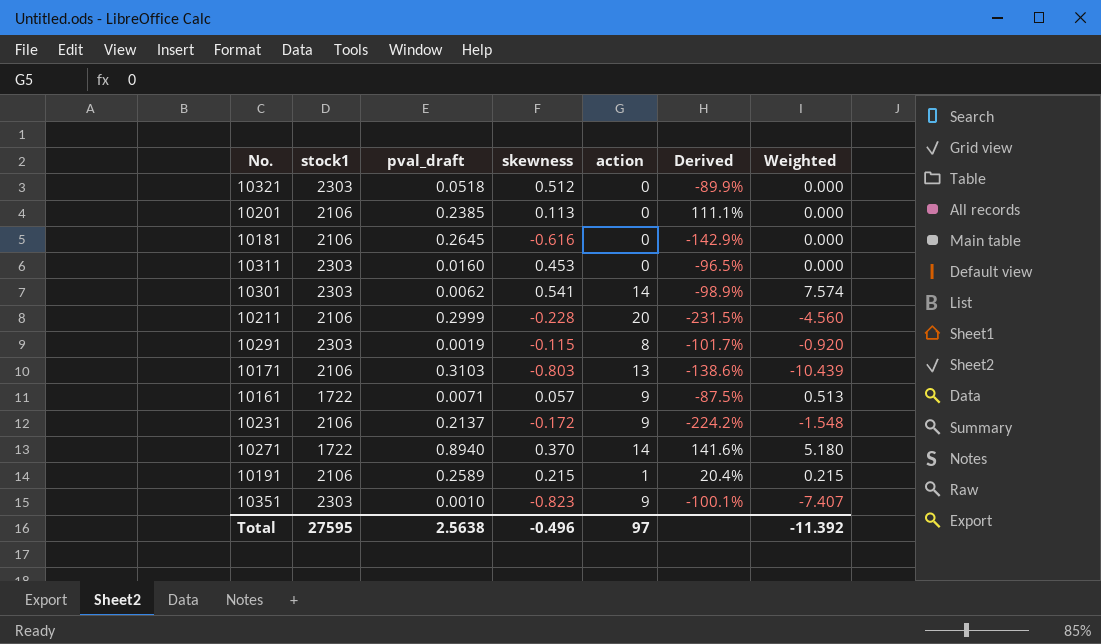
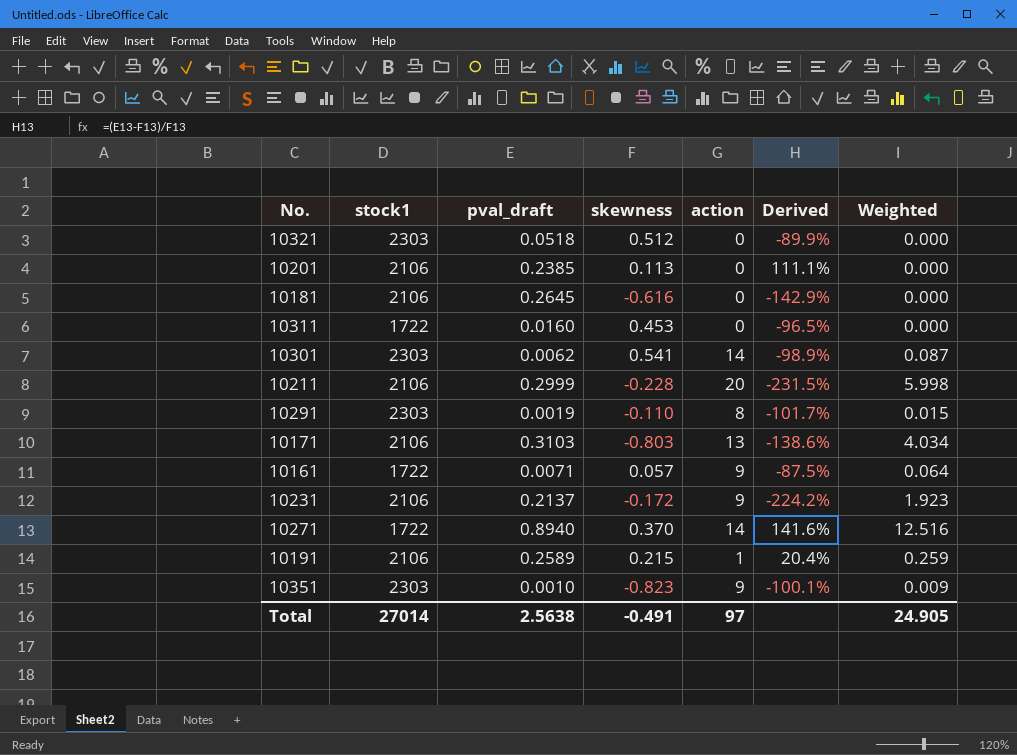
column Weighted | formula: [skewness] * [action] -> [pval_draft] * [action]
10311 | stock1: 2303 -> 1722
10291 | skewness: -0.115 -> -0.110
Total | stock1: 27595 -> 27014
Total | skewness: -0.496 -> -0.491
Total | Weighted: -11.392 -> 24.905

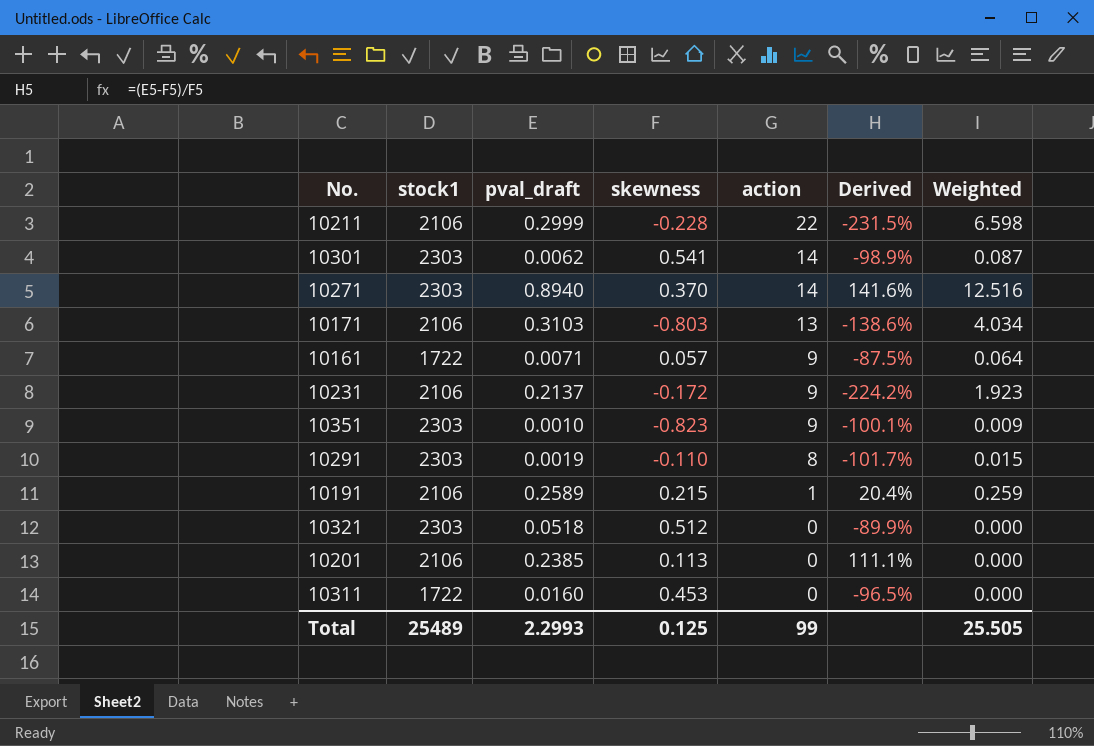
row order: none -> action descending
row 10181: 2106 | 0.2645 | -0.616 | 0 | -142.9% | 0.000 -> none
10211 | action: 20 -> 22
10211 | Weighted: 5.998 -> 6.598
10271 | stock1: 1722 -> 2303
Total | stock1: 27014 -> 25489
Total | pval_draft: 2.5638 -> 2.2993
Total | skewness: -0.491 -> 0.125
Total | action: 97 -> 99
Total | Weighted: 24.905 -> 25.505

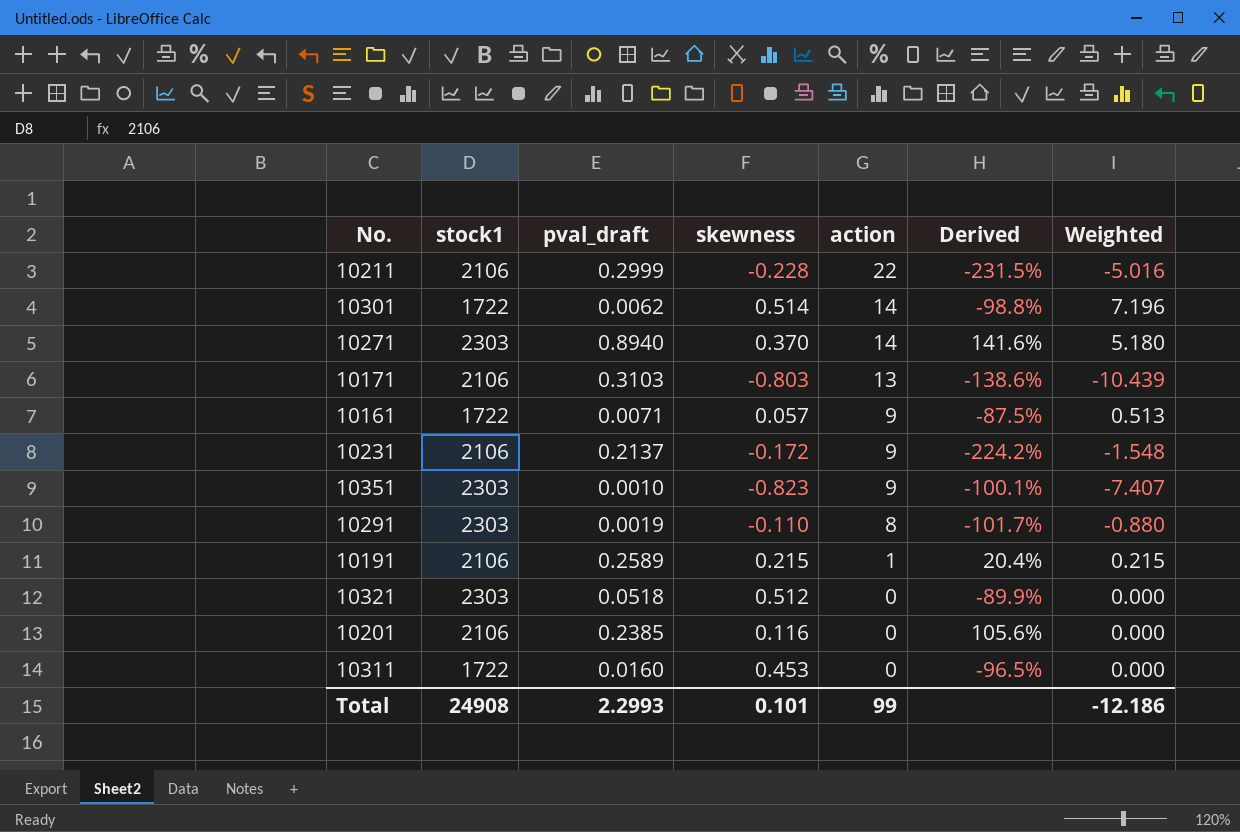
column Weighted | formula: [pval_draft] * [action] -> [skewness] * [action]
10301 | stock1: 2303 -> 1722
10301 | skewness: 0.541 -> 0.514
10301 | Derived: -98.9% -> -98.8%
10201 | skewness: 0.113 -> 0.116
10201 | Derived: 111.1% -> 105.6%
Total | stock1: 25489 -> 24908
Total | skewness: 0.125 -> 0.101
Total | Weighted: 25.505 -> -12.186

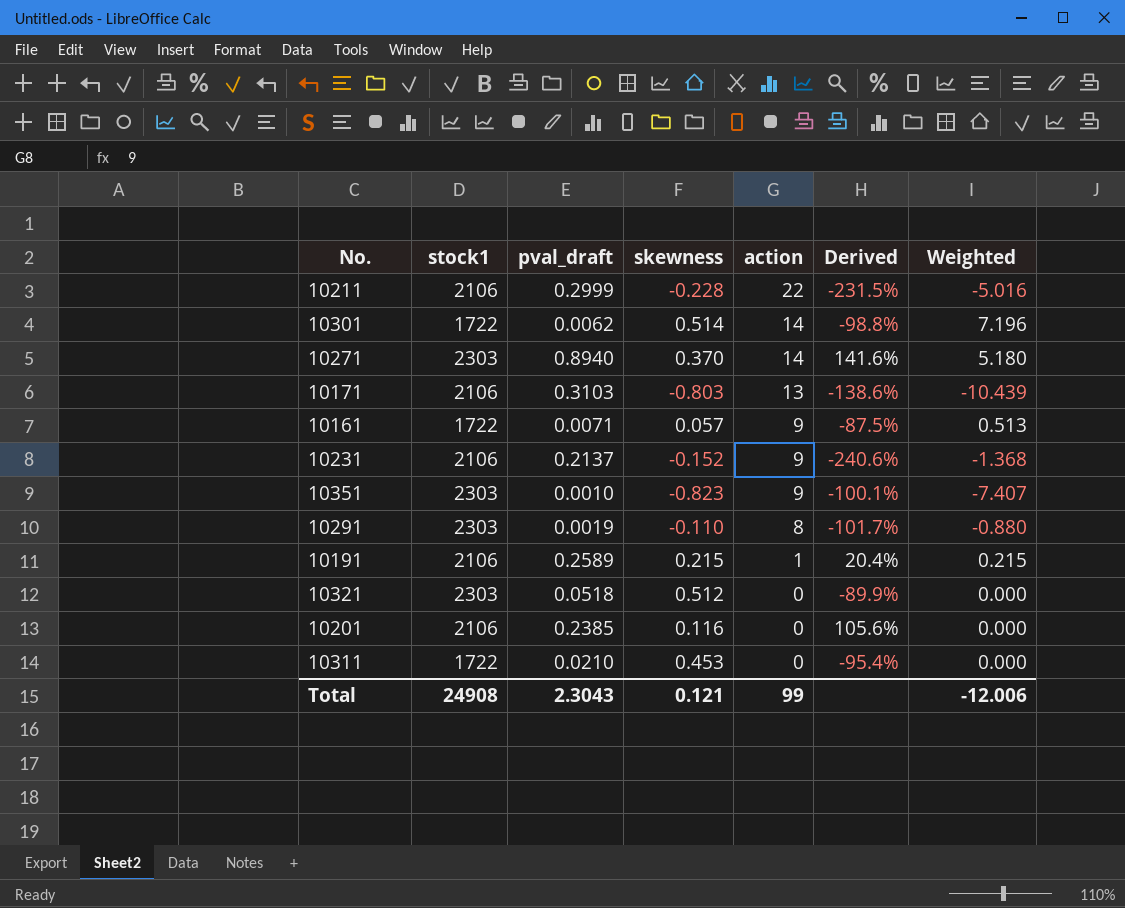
10231 | skewness: -0.172 -> -0.152
10231 | Derived: -224.2% -> -240.6%
10231 | Weighted: -1.548 -> -1.368
10311 | pval_draft: 0.0160 -> 0.0210
10311 | Derived: -96.5% -> -95.4%
Total | pval_draft: 2.2993 -> 2.3043
Total | skewness: 0.101 -> 0.121
Total | Weighted: -12.186 -> -12.006

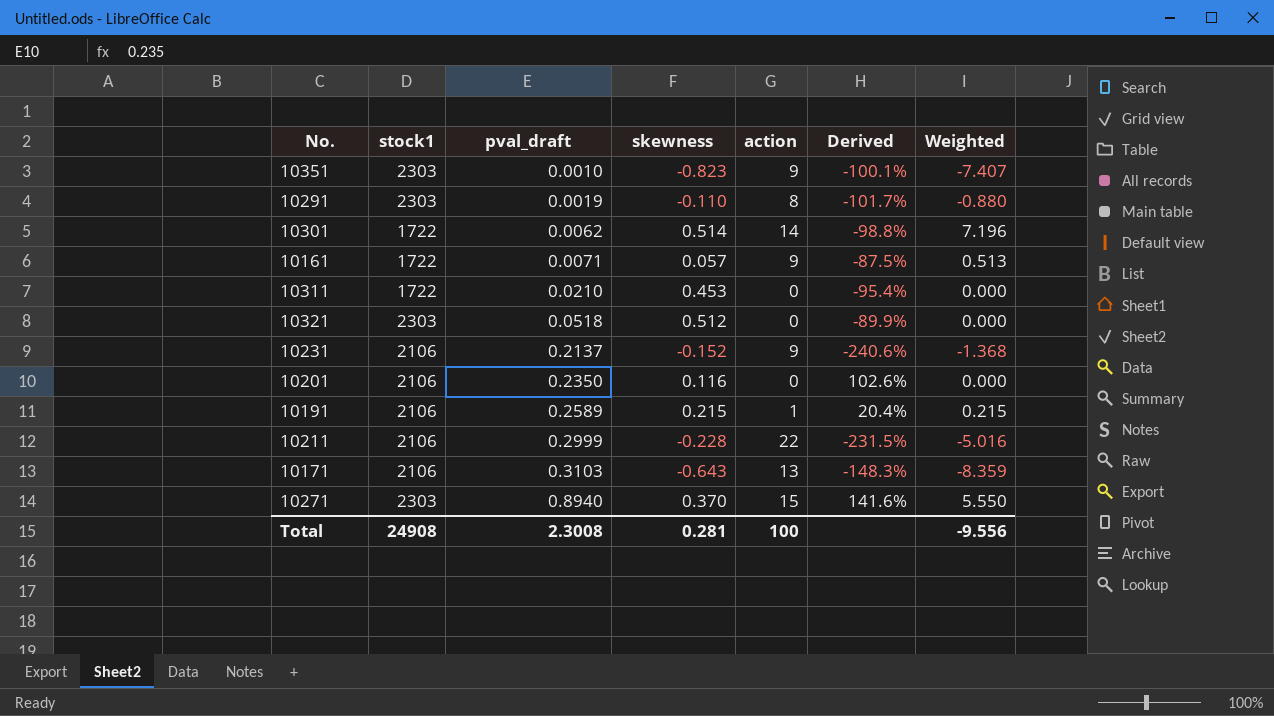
row order: action descending -> pval_draft ascending
10201 | pval_draft: 0.2385 -> 0.2350
10201 | Derived: 105.6% -> 102.6%
10171 | skewness: -0.803 -> -0.643
10171 | Derived: -138.6% -> -148.3%
10171 | Weighted: -10.439 -> -8.359
10271 | action: 14 -> 15
10271 | Weighted: 5.180 -> 5.550
Total | pval_draft: 2.3043 -> 2.3008
Total | skewness: 0.121 -> 0.281
Total | action: 99 -> 100
Total | Weighted: -12.006 -> -9.556

